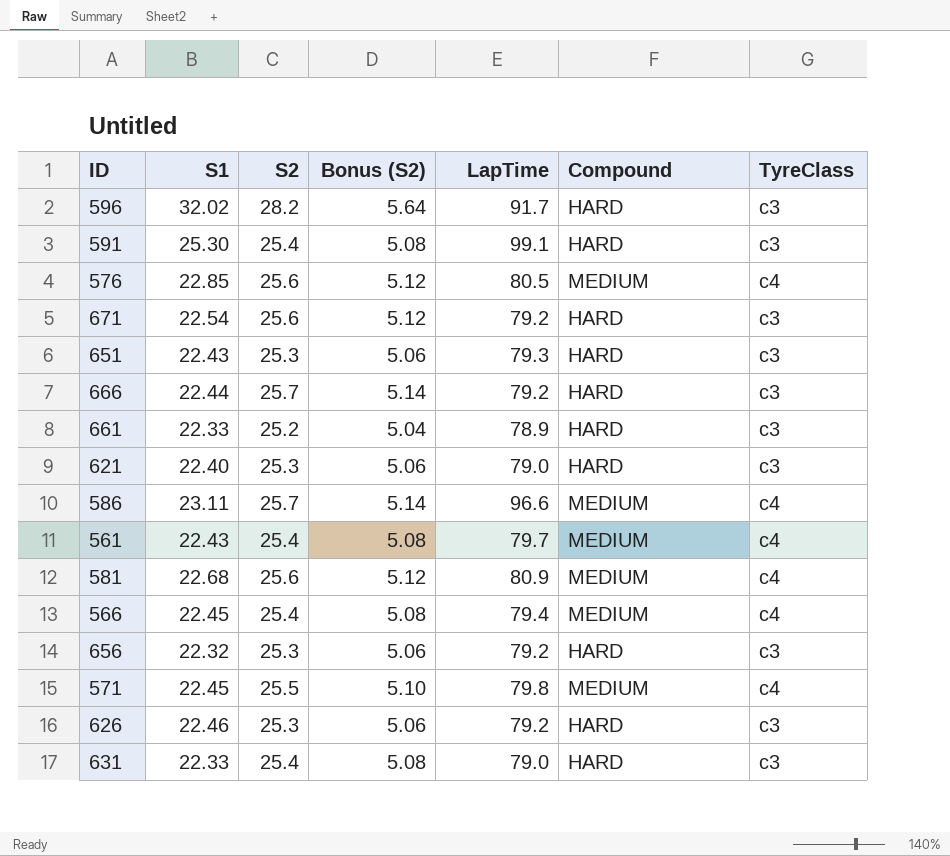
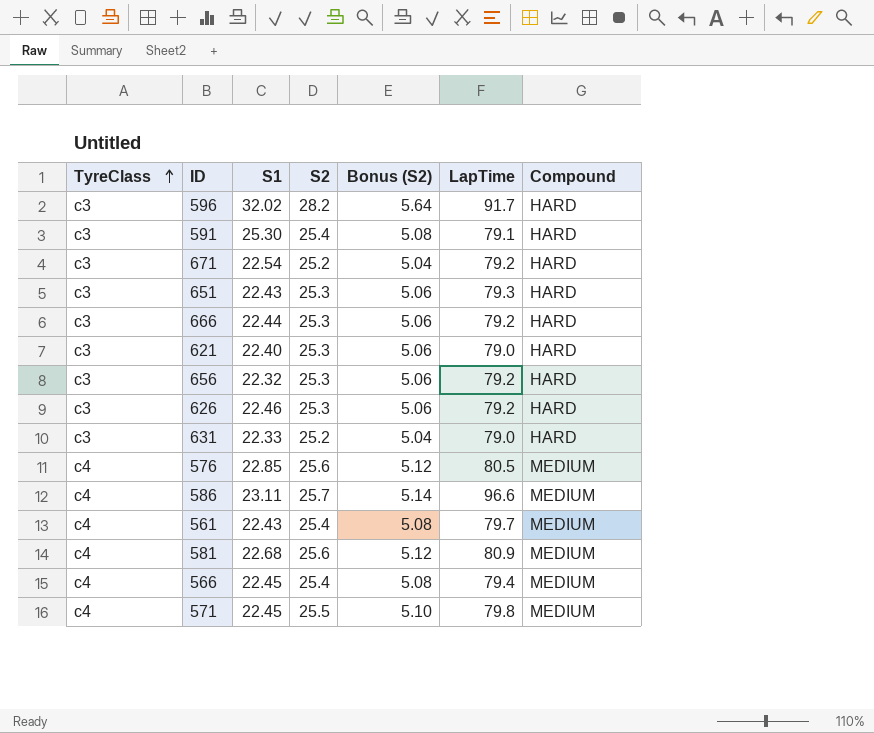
row order: none -> TyreClass ascending
column TyreClass | position: 7 -> 1
row 661: 22.33 | 25.2 | 5.04 | 78.9 | HARD | c3 -> none
591 | LapTime: 99.1 -> 79.1
671 | S2: 25.6 -> 25.2
671 | Bonus (S2): 5.12 -> 5.04
666 | S2: 25.7 -> 25.3
666 | Bonus (S2): 5.14 -> 5.06
631 | S2: 25.4 -> 25.2
631 | Bonus (S2): 5.08 -> 5.04

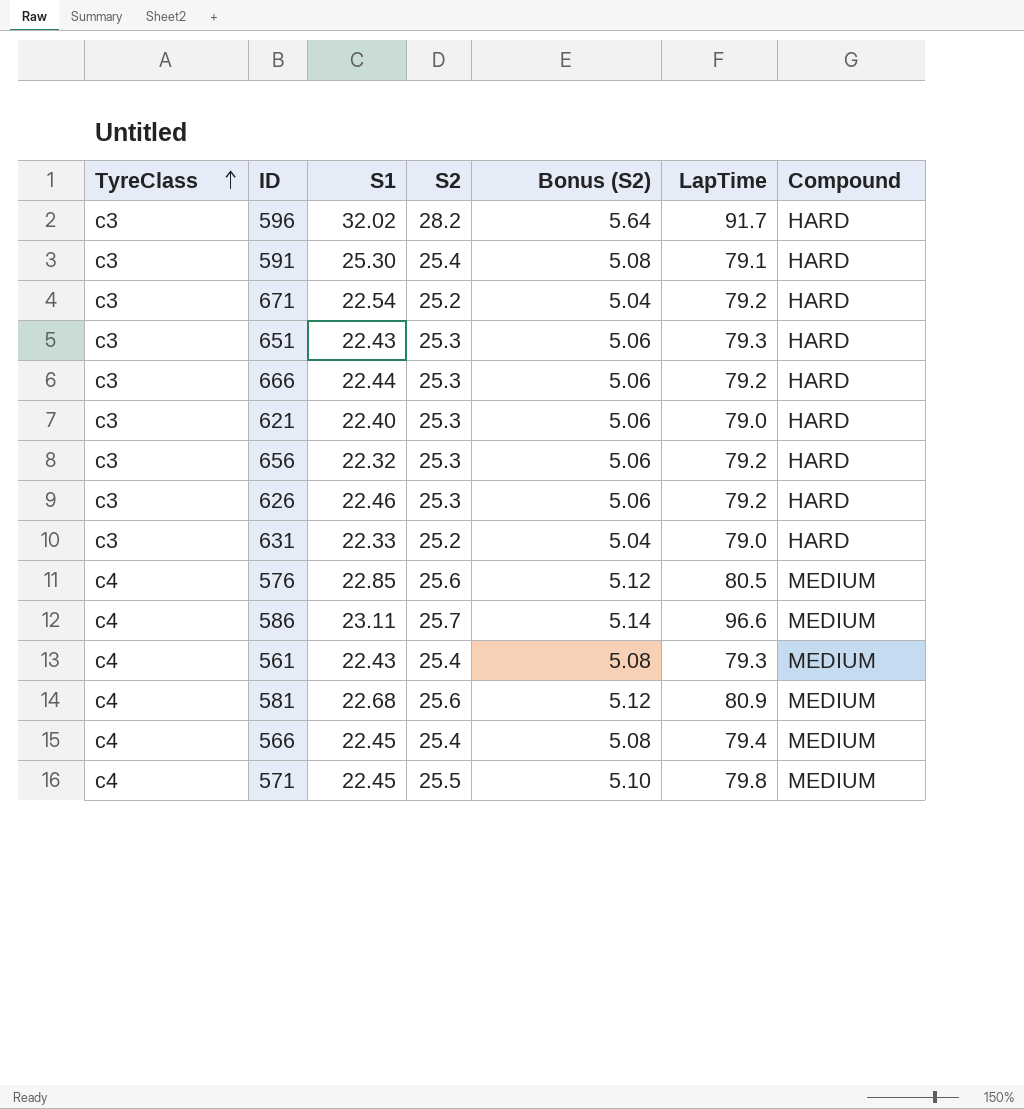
561 | LapTime: 79.7 -> 79.3

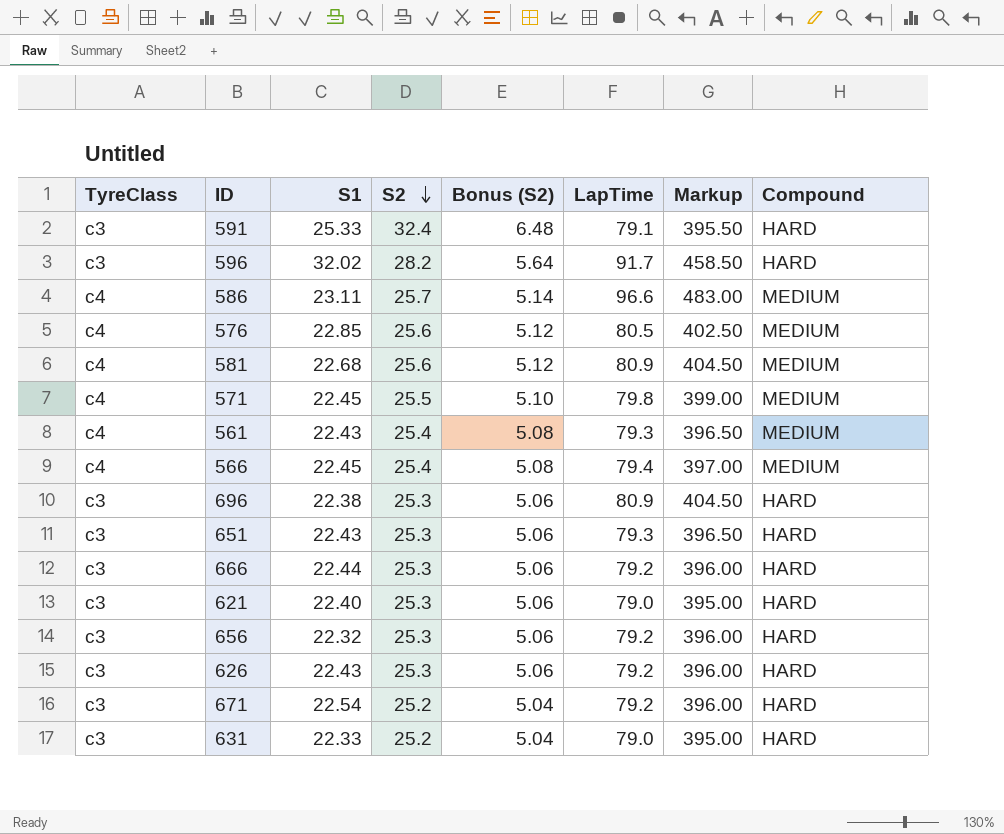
row order: TyreClass ascending -> S2 descending
column Markup | formula: none -> [LapTime] * 5
591 | S1: 25.30 -> 25.33
591 | S2: 25.4 -> 32.4
591 | Bonus (S2): 5.08 -> 6.48
row 696: none -> c3 | 22.38 | 25.3 | 5.06 | 80.9 | 404.50 | HARD
626 | S1: 22.46 -> 22.43

